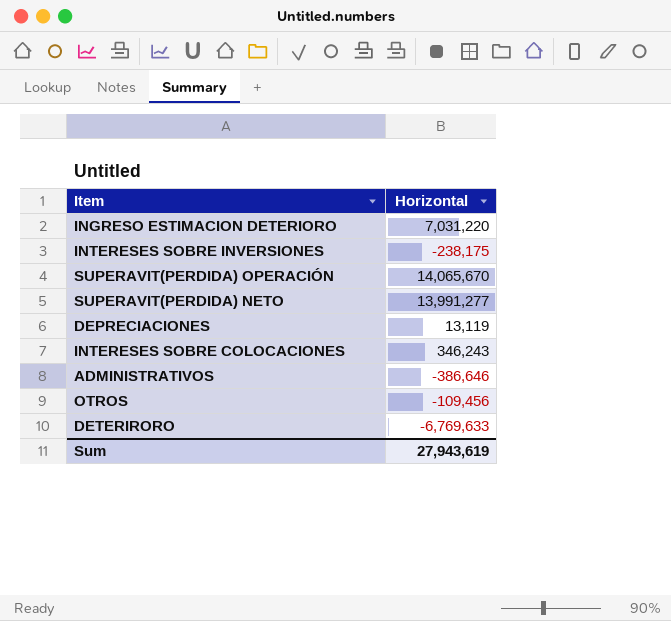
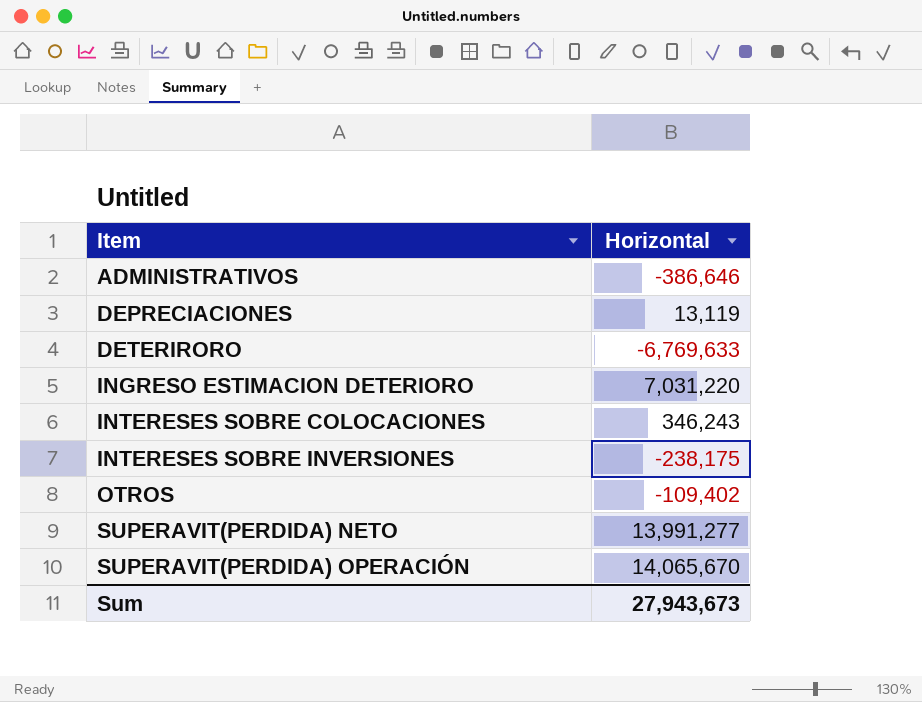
row order: none -> Item ascending
OTROS | Horizontal: -109,456 -> -109,402
Sum | Horizontal: 27,943,619 -> 27,943,673

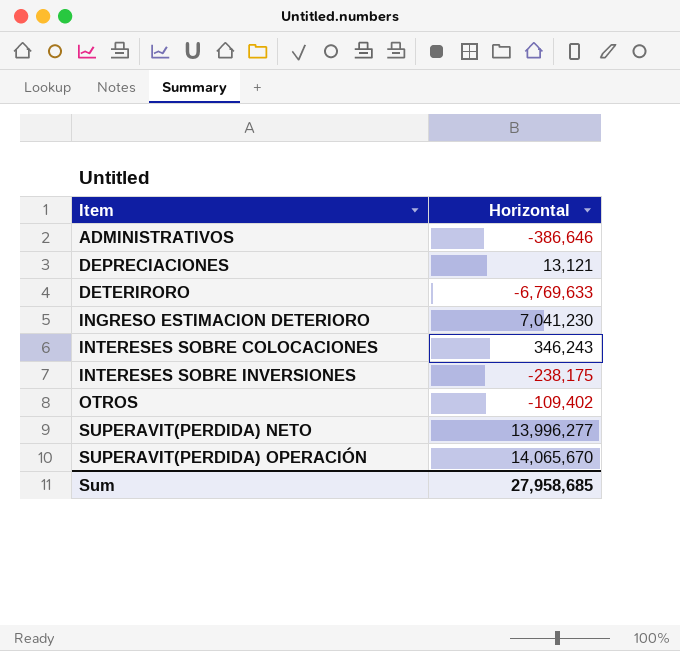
DEPRECIACIONES | Horizontal: 13,119 -> 13,121
INGRESO ESTIMACION DETERIORO | Horizontal: 7,031,220 -> 7,041,230
SUPERAVIT(PERDIDA) NETO | Horizontal: 13,991,277 -> 13,996,277
Sum | Horizontal: 27,943,673 -> 27,958,685

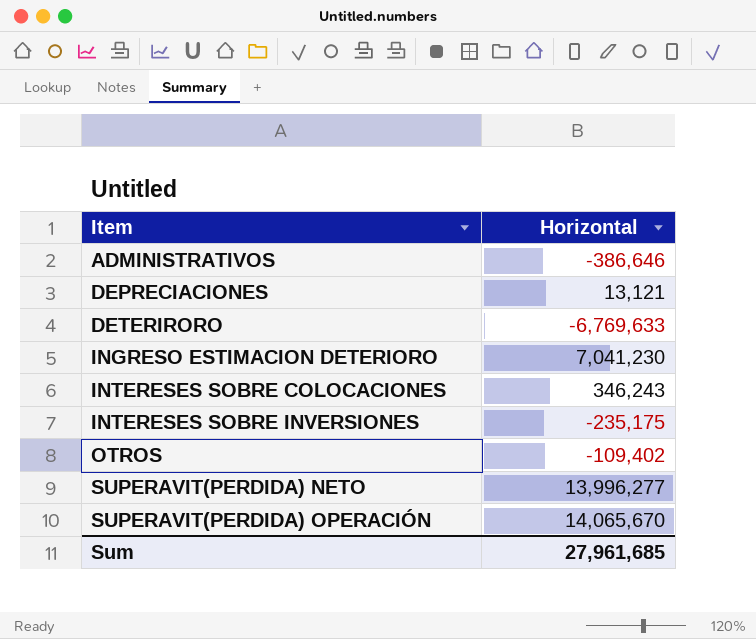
INTERESES SOBRE INVERSIONES | Horizontal: -238,175 -> -235,175
Sum | Horizontal: 27,958,685 -> 27,961,685

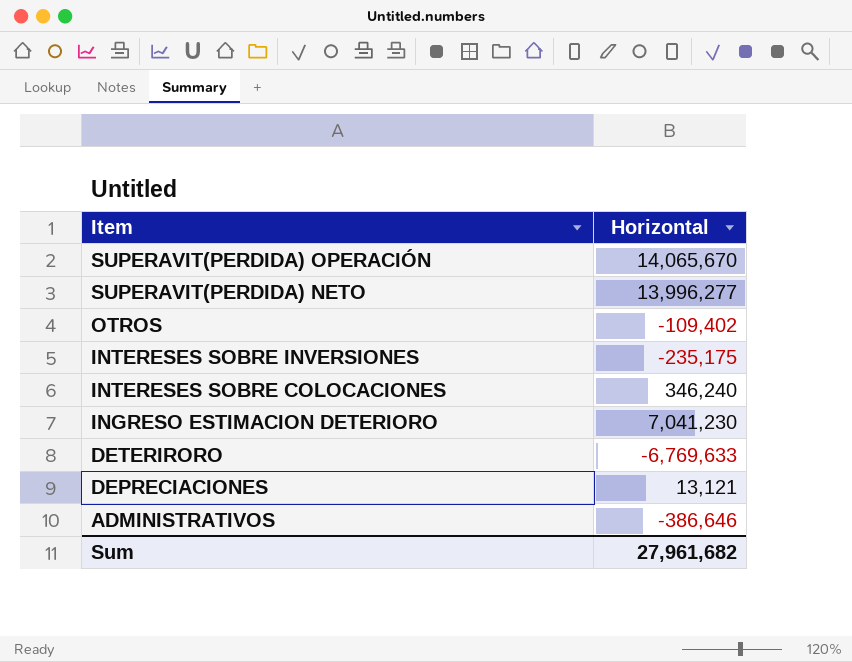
row order: Item ascending -> Item descending
INTERESES SOBRE COLOCACIONES | Horizontal: 346,243 -> 346,240
Sum | Horizontal: 27,961,685 -> 27,961,682

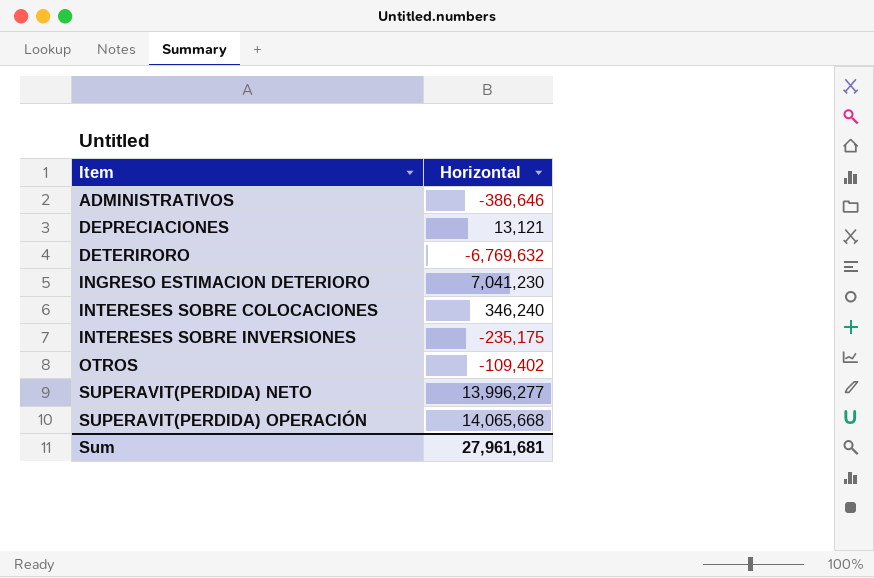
row order: Item descending -> Item ascending
DETERIRORO | Horizontal: -6,769,633 -> -6,769,632
SUPERAVIT(PERDIDA) OPERACIÓN | Horizontal: 14,065,670 -> 14,065,668
Sum | Horizontal: 27,961,682 -> 27,961,681

